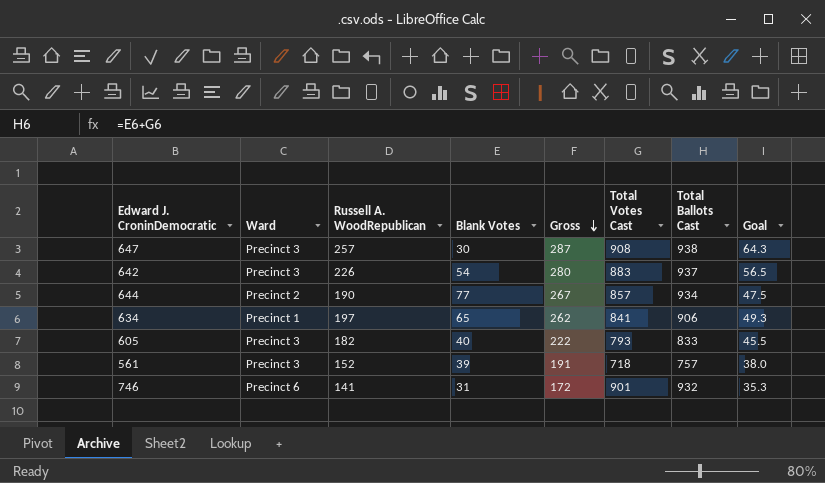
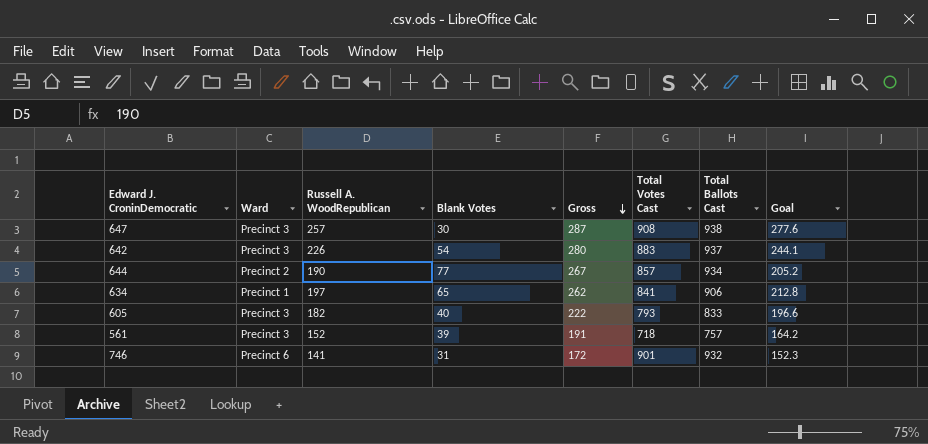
column Goal | formula: [Russell A. WoodRepublican] * 0.25 -> [Russell A. WoodRepublican] * 1.08

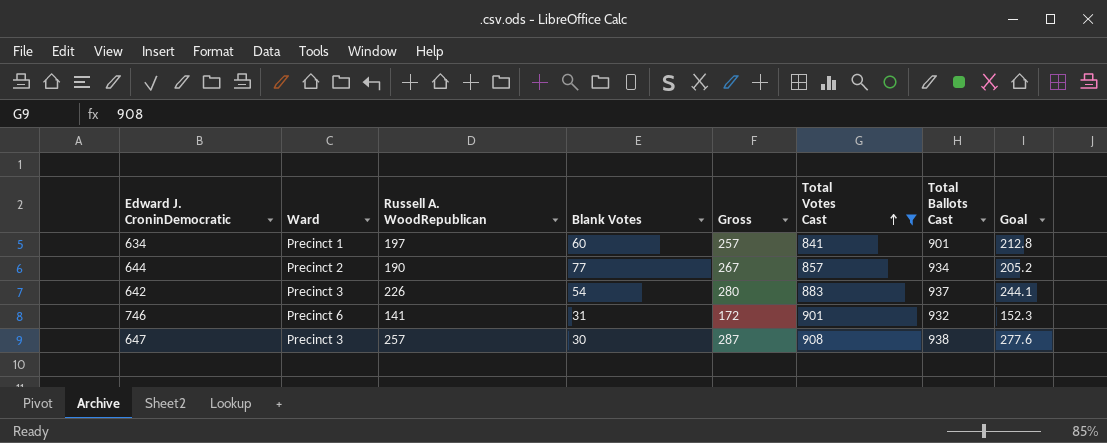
filter: none -> Total Votes Cast >= 841
row order: Gross descending -> Total Votes Cast ascending
634 | Blank Votes: 65 -> 60
634 | Gross: 262 -> 257
634 | Total Ballots Cast: 906 -> 901

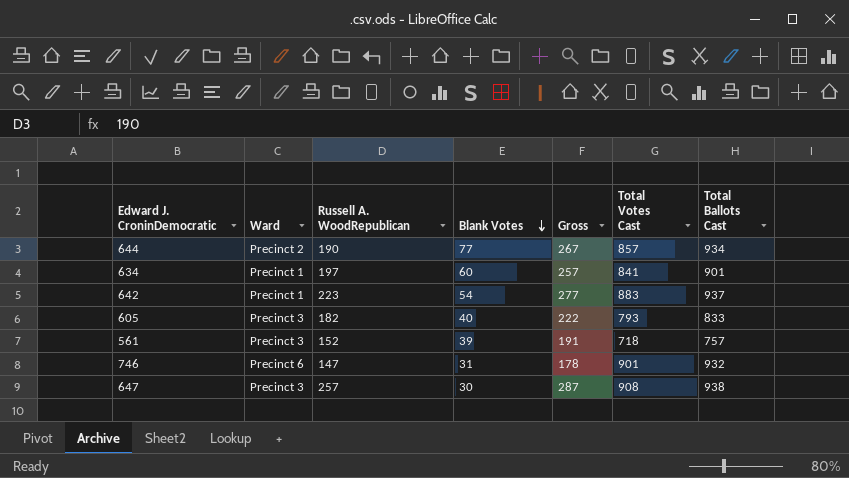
filter: Total Votes Cast >= 841 -> none
row order: Total Votes Cast ascending -> Blank Votes descending
column Goal | formula: [Russell A. WoodRepublican] * 1.08 -> none
642 | Ward: Precinct 3 -> Precinct 1
642 | Russell A. WoodRepublican: 226 -> 223
642 | Gross: 280 -> 277
746 | Russell A. WoodRepublican: 141 -> 147
746 | Gross: 172 -> 178

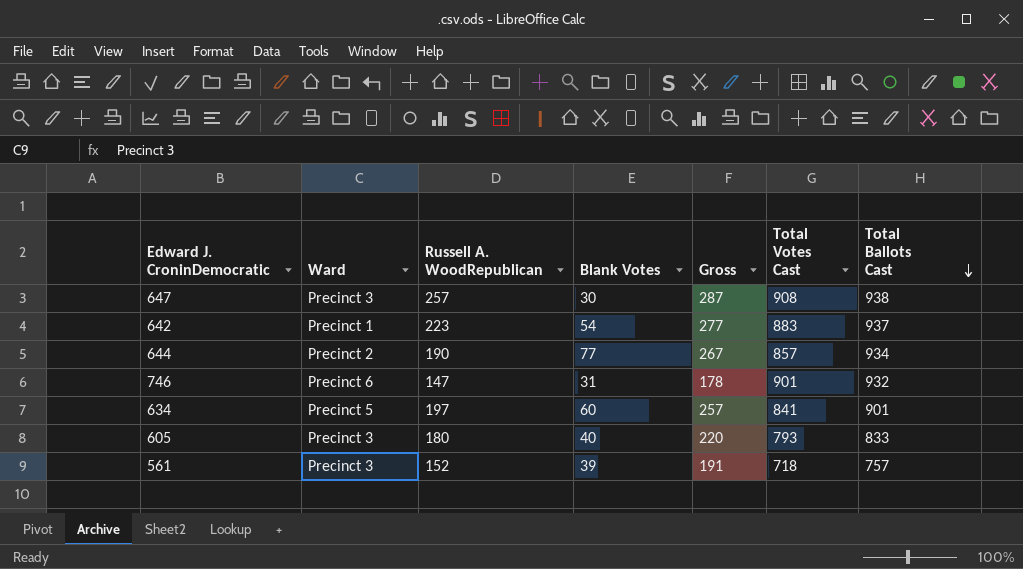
row order: Blank Votes descending -> Total Ballots Cast descending
634 | Ward: Precinct 1 -> Precinct 5
605 | Russell A. WoodRepublican: 182 -> 180
605 | Gross: 222 -> 220

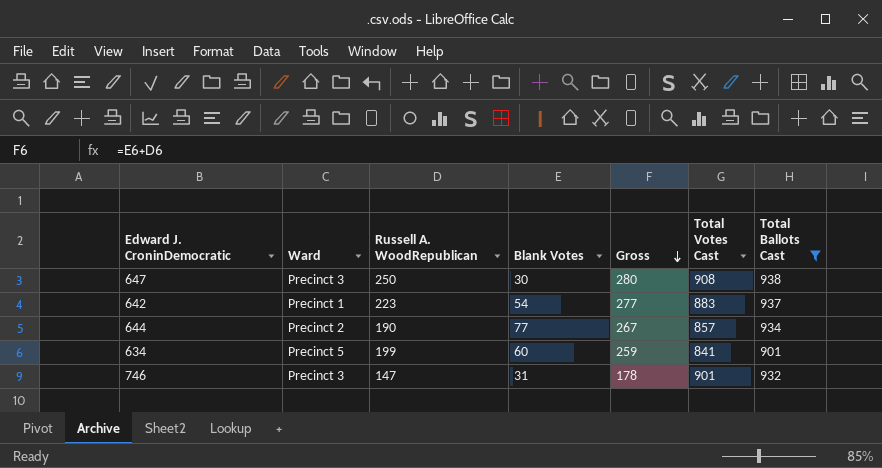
filter: none -> Total Ballots Cast >= 901
row order: Total Ballots Cast descending -> Gross descending
647 | Russell A. WoodRepublican: 257 -> 250
647 | Gross: 287 -> 280
634 | Russell A. WoodRepublican: 197 -> 199
634 | Gross: 257 -> 259
746 | Ward: Precinct 6 -> Precinct 3

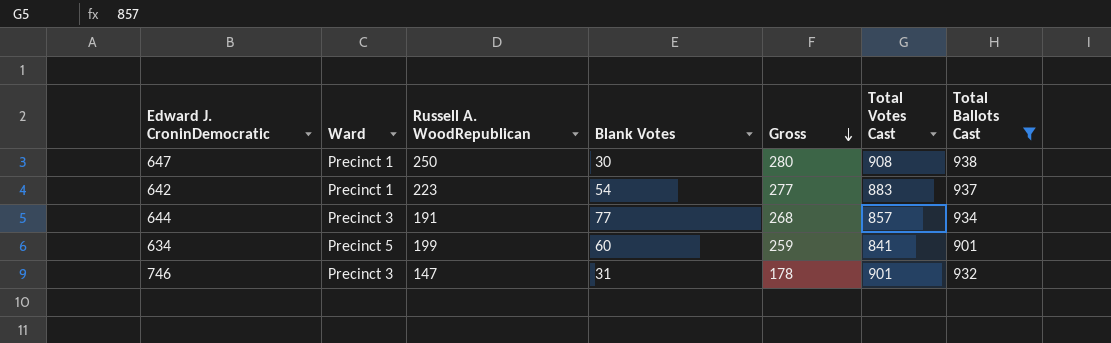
647 | Ward: Precinct 3 -> Precinct 1
644 | Ward: Precinct 2 -> Precinct 3
644 | Russell A. WoodRepublican: 190 -> 191
644 | Gross: 267 -> 268

